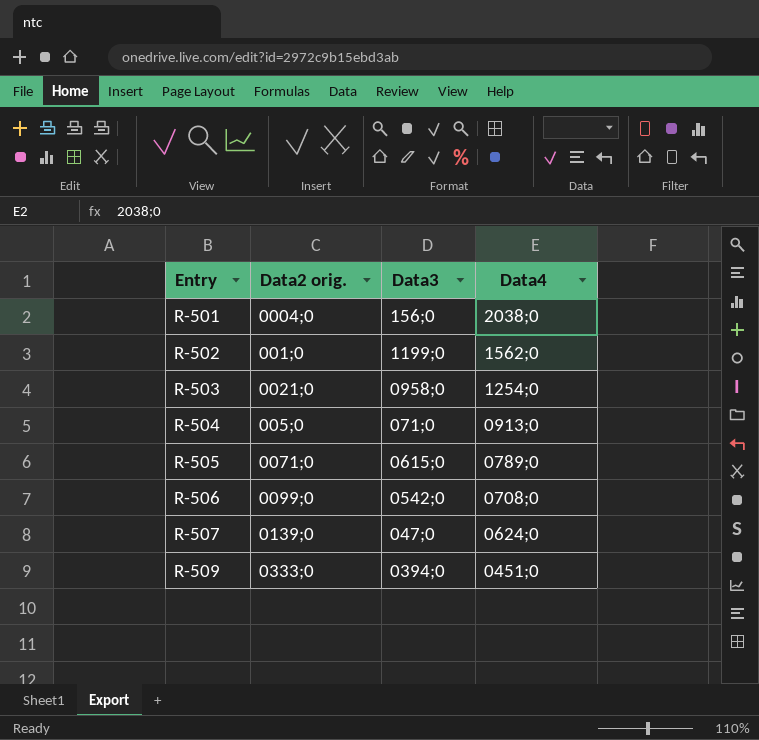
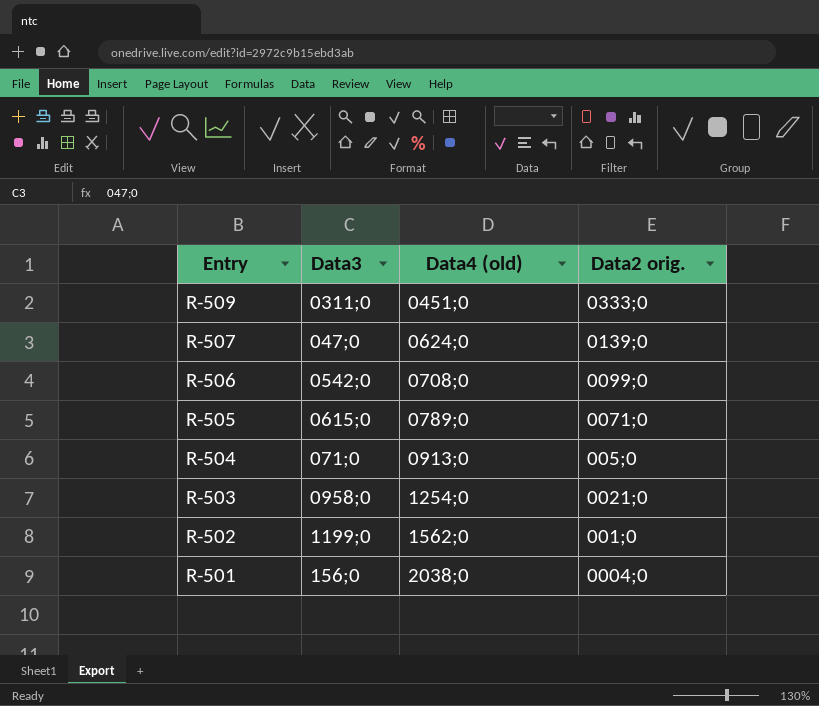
row order: Entry ascending -> Entry descending
column name: Data4 -> Data4 (old)
column Data2 orig. | position: 2 -> 4
R-509 | Data3: 0394;0 -> 0311;0

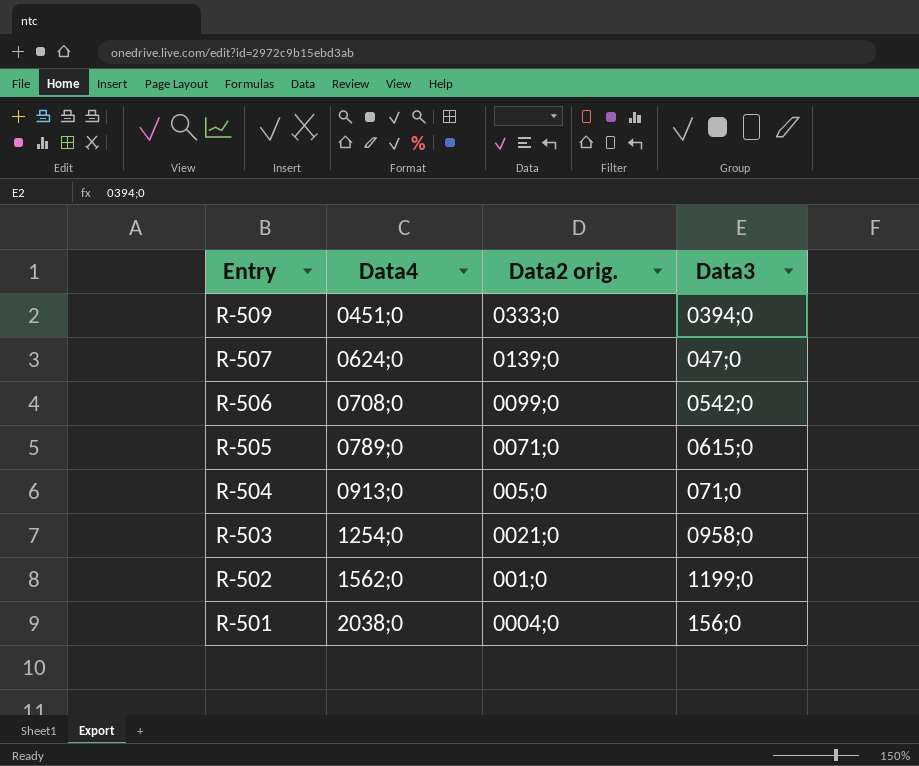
column name: Data4 (old) -> Data4
column Data3 | position: 2 -> 4
R-509 | Data3: 0311;0 -> 0394;0

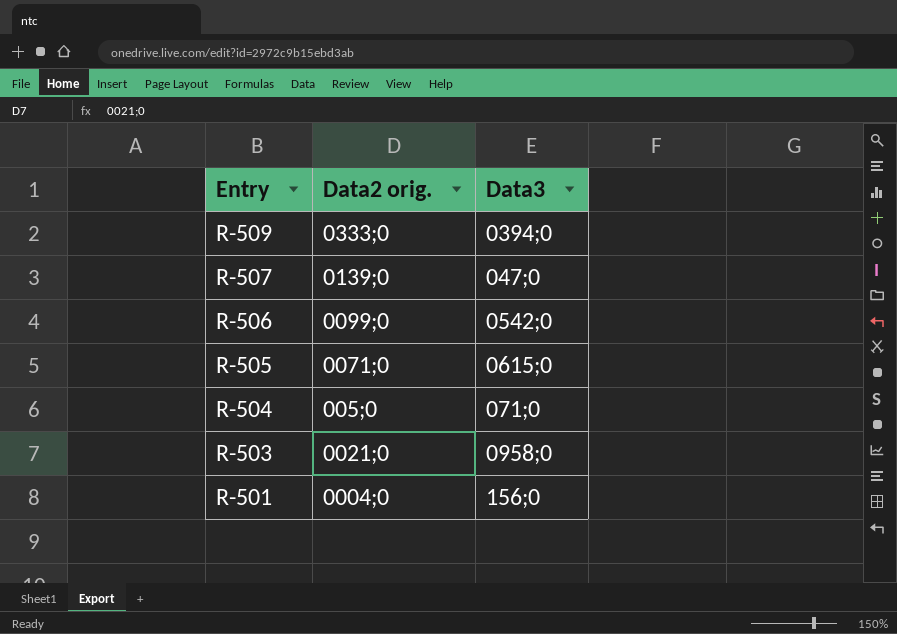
column Data4 | position: 2 -> none
row R-502: 1562;0 | 001;0 | 1199;0 -> none

